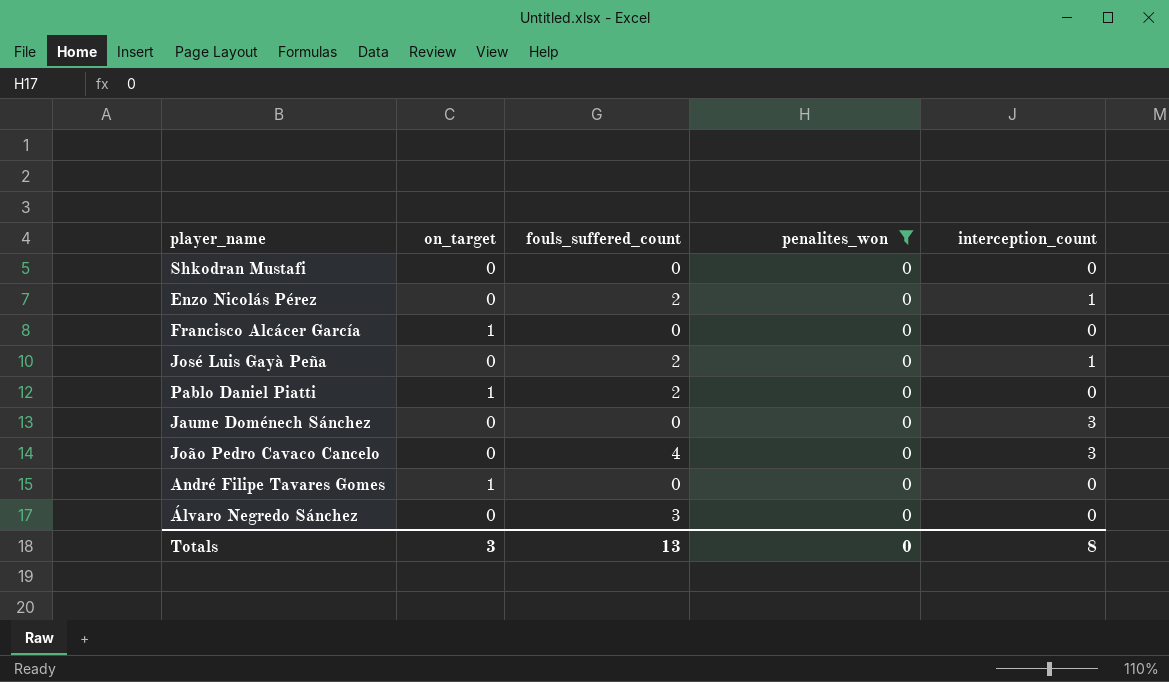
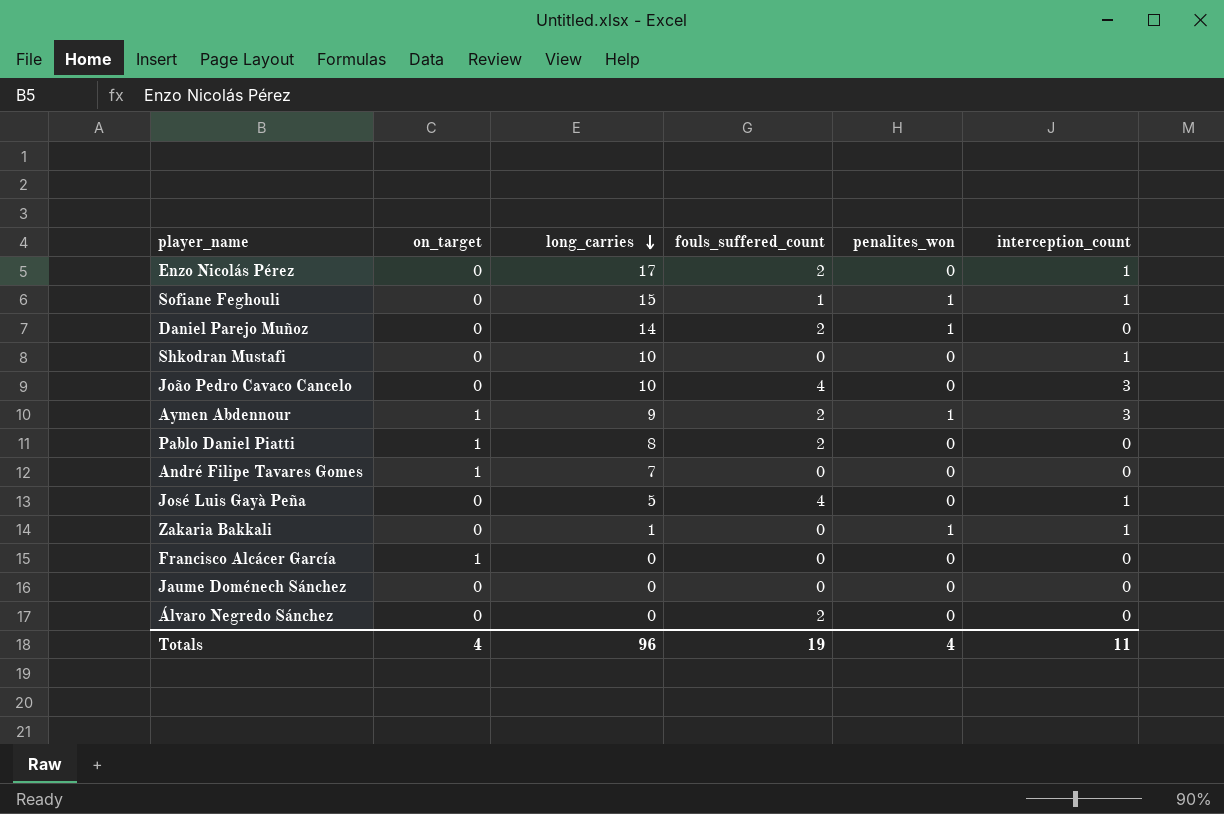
filter: penalites_won = 0 -> none
row order: none -> long_carries descending
column long_carries | position: none -> 3
Shkodran Mustafi | interception_count: 0 -> 1
José Luis Gayà Peña | fouls_suffered_count: 2 -> 4
Jaume Doménech Sánchez | interception_count: 3 -> 0
Álvaro Negredo Sánchez | fouls_suffered_count: 3 -> 2
Totals | on_target: 3 -> 4
Totals | fouls_suffered_count: 13 -> 19
Totals | penalites_won: 0 -> 4
Totals | interception_count: 8 -> 11

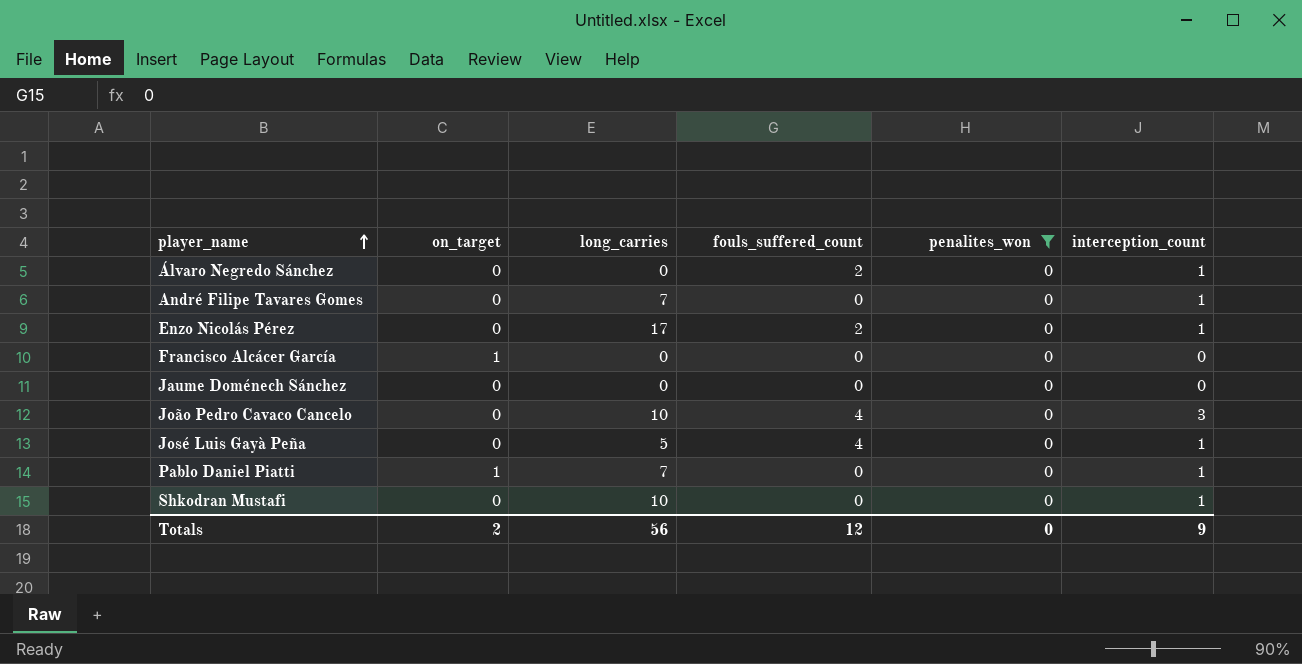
filter: none -> penalites_won = 0
row order: long_carries descending -> player_name ascending
Álvaro Negredo Sánchez | interception_count: 0 -> 1
André Filipe Tavares Gomes | on_target: 1 -> 0
André Filipe Tavares Gomes | interception_count: 0 -> 1
Pablo Daniel Piatti | long_carries: 8 -> 7
Pablo Daniel Piatti | fouls_suffered_count: 2 -> 0
Pablo Daniel Piatti | interception_count: 0 -> 1
Totals | on_target: 4 -> 2
Totals | long_carries: 96 -> 56
Totals | fouls_suffered_count: 19 -> 12
Totals | penalites_won: 4 -> 0
Totals | interception_count: 11 -> 9

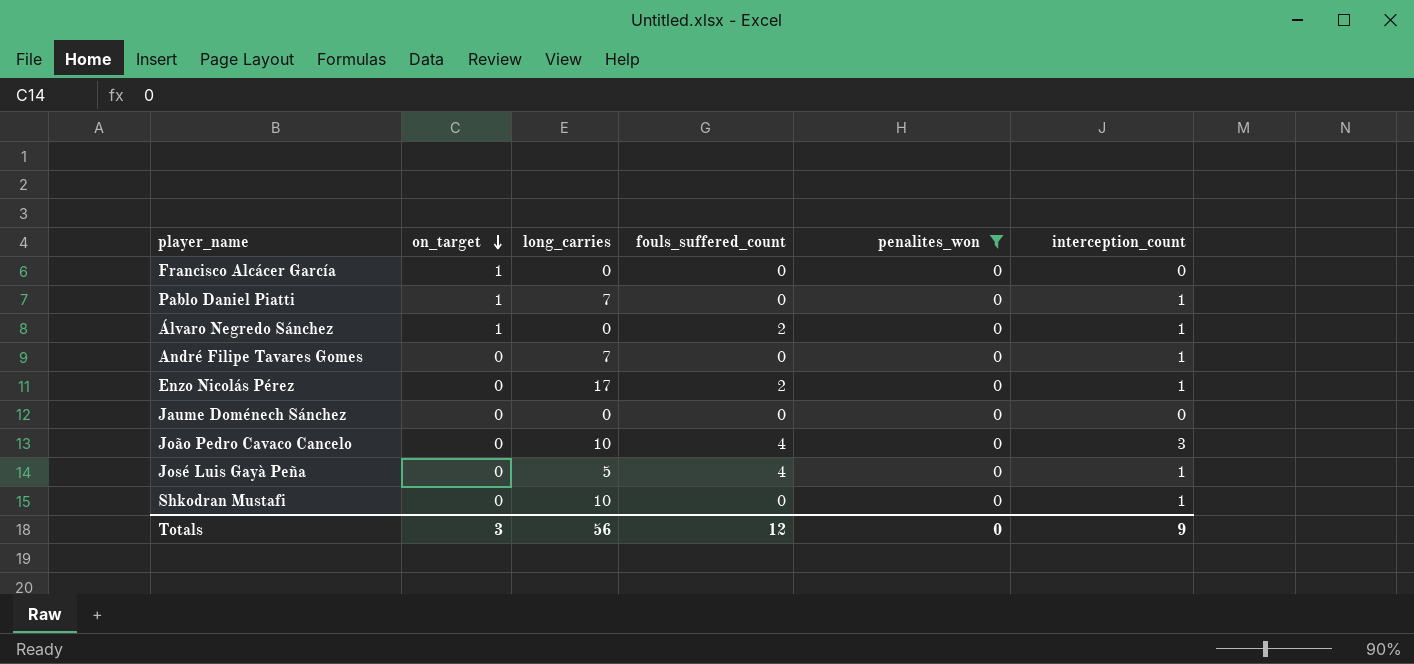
row order: player_name ascending -> on_target descending
Álvaro Negredo Sánchez | on_target: 0 -> 1
Totals | on_target: 2 -> 3

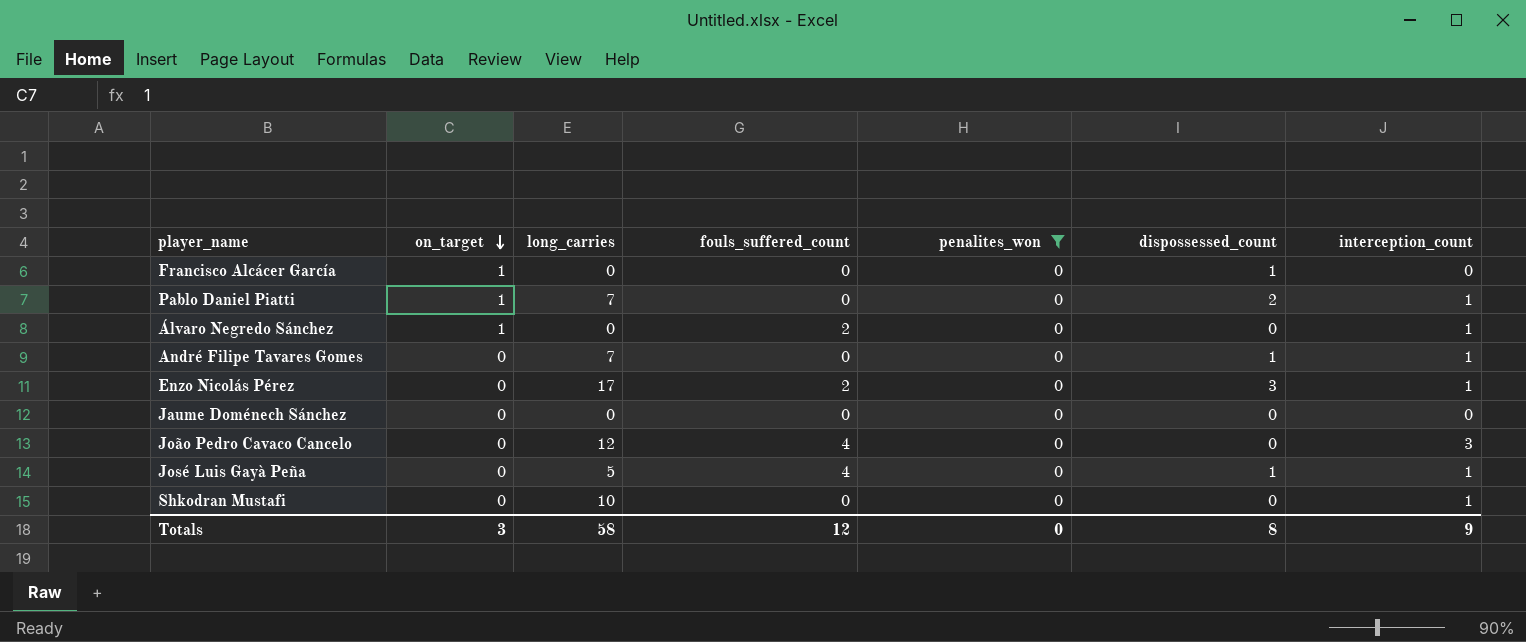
column dispossessed_count | position: none -> 6
João Pedro Cavaco Cancelo | long_carries: 10 -> 12
Totals | long_carries: 56 -> 58

